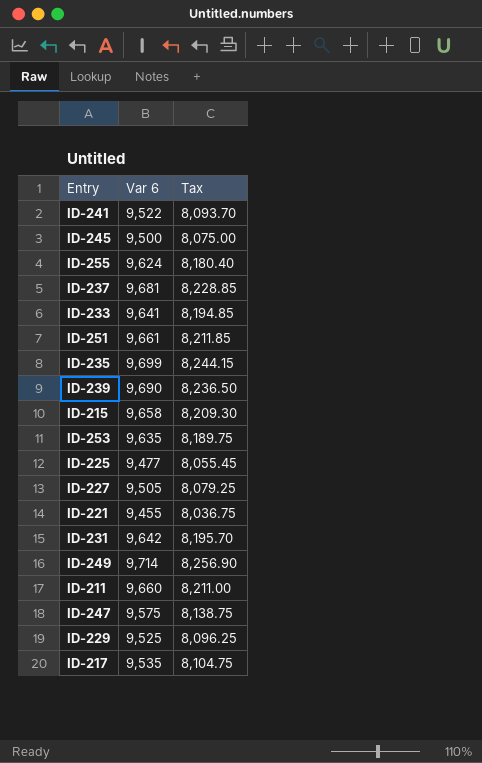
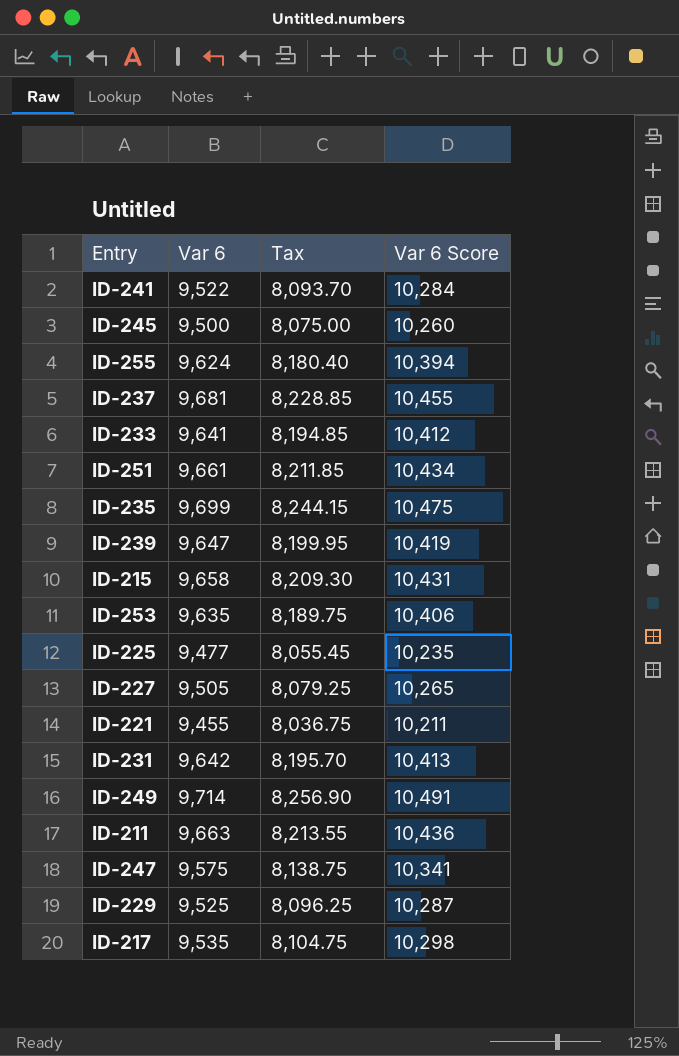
column Var 6 Score | formula: none -> [Var 6] * 1.08
ID-239 | Var 6: 9,690 -> 9,647
ID-239 | Tax: 8,236.50 -> 8,199.95
ID-211 | Var 6: 9,660 -> 9,663
ID-211 | Tax: 8,211.00 -> 8,213.55

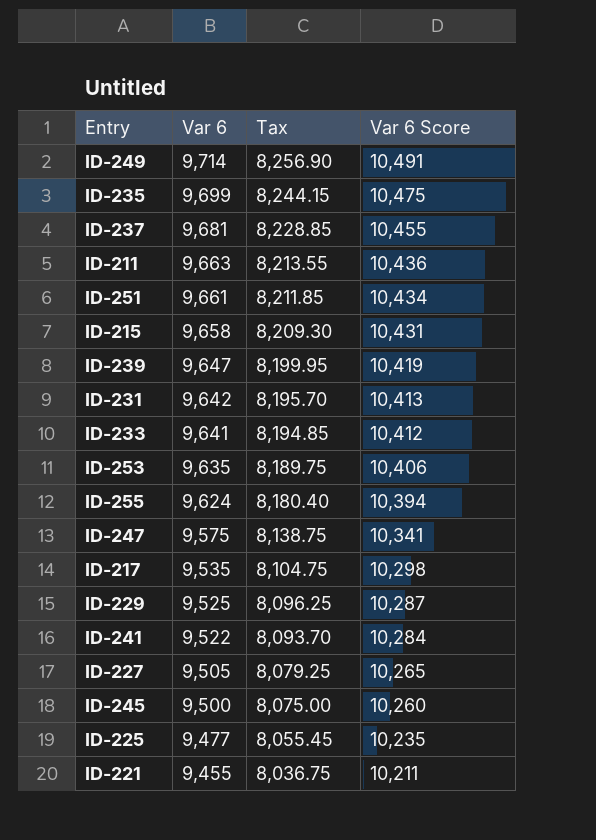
row order: none -> Var 6 descending

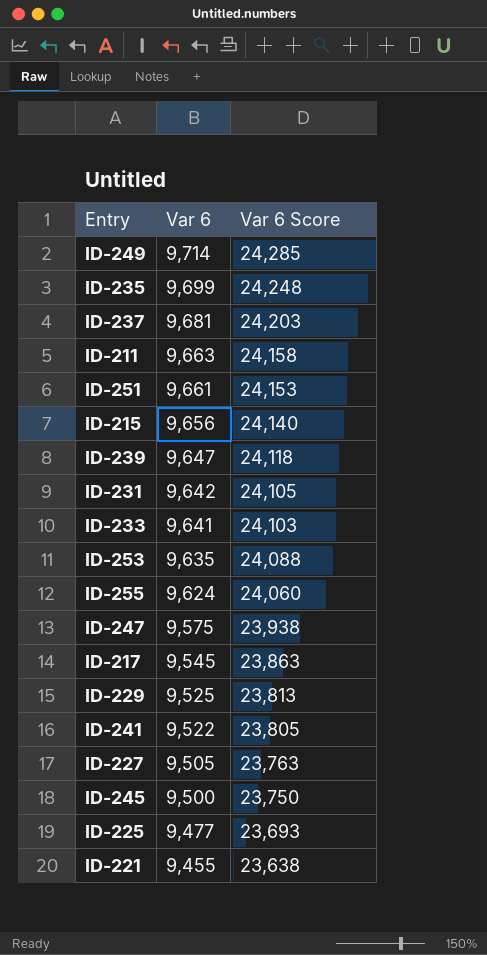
column Tax | formula: [Var 6] * 0.85 -> none
column Var 6 Score | formula: [Var 6] * 1.08 -> [Var 6] * 2.5
ID-215 | Var 6: 9,658 -> 9,656
ID-217 | Var 6: 9,535 -> 9,545

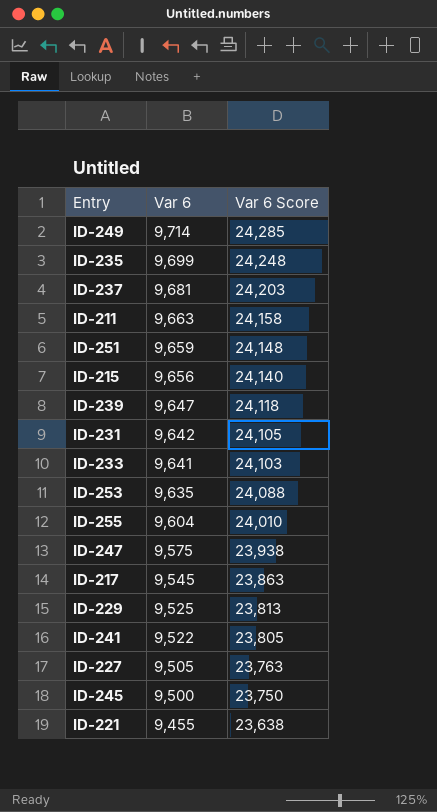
row ID-225: 9,477 | 23,693 -> none
ID-251 | Var 6: 9,661 -> 9,659
ID-251 | Var 6 Score: 24,153 -> 24,148
ID-255 | Var 6: 9,624 -> 9,604
ID-255 | Var 6 Score: 24,060 -> 24,010

